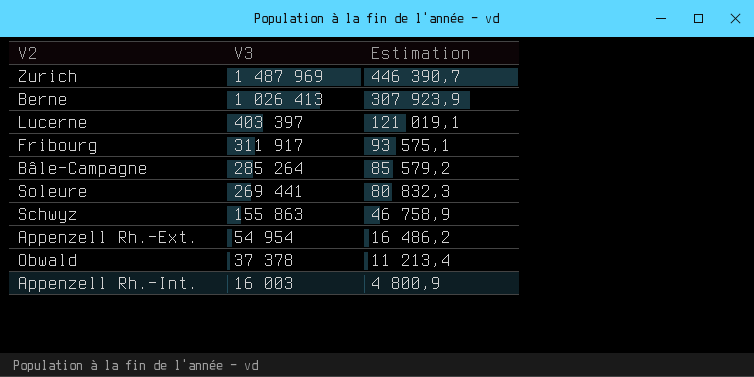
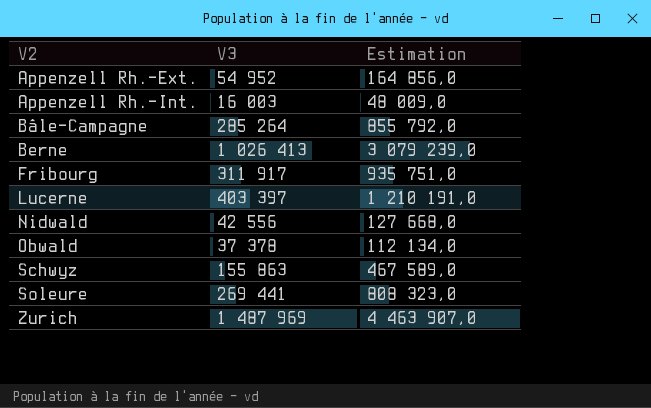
row order: V3 descending -> V2 ascending
column Estimation | formula: [V3] * 0,3 -> [V3] * 3
Appenzell Rh.-Ext. | V3: 54 954 -> 54 952
row Nidwald: none -> 42 556 | 127 668,0

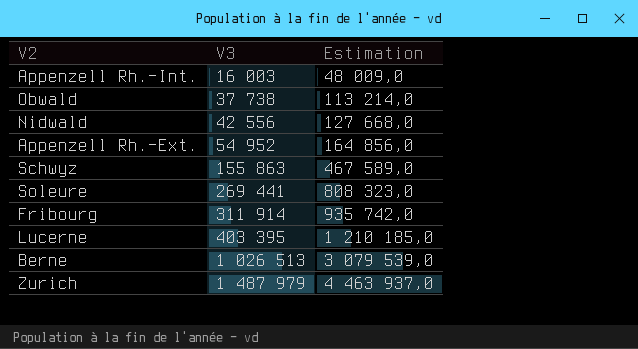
row order: V2 ascending -> V3 ascending
row Bâle-Campagne: 285 264 | 855 792,0 -> none
Obwald | V3: 37 378 -> 37 738
Obwald | Estimation: 112 134,0 -> 113 214,0
Fribourg | V3: 311 917 -> 311 914
Fribourg | Estimation: 935 751,0 -> 935 742,0
Lucerne | V3: 403 397 -> 403 395
Lucerne | Estimation: 1 210 191,0 -> 1 210 185,0
Berne | V3: 1 026 413 -> 1 026 513
Berne | Estimation: 3 079 239,0 -> 3 079 539,0
Zurich | V3: 1 487 969 -> 1 487 979
Zurich | Estimation: 4 463 907,0 -> 4 463 937,0

